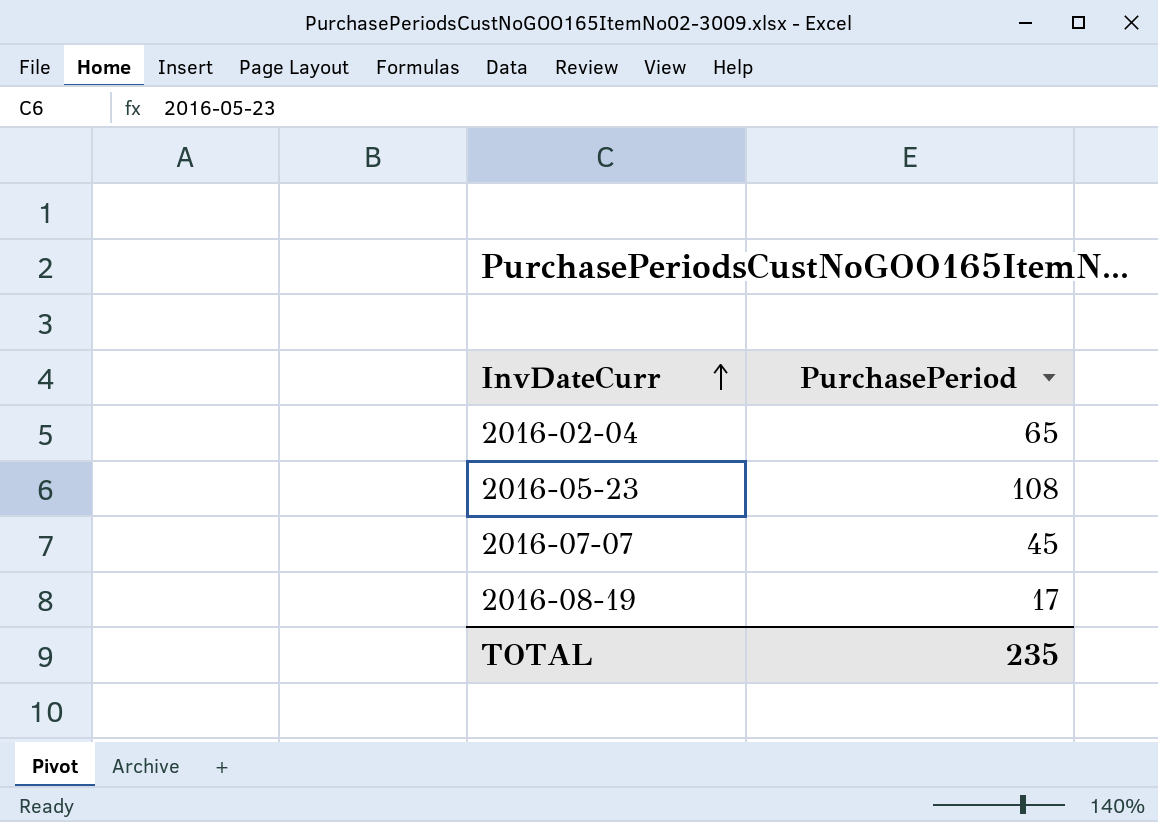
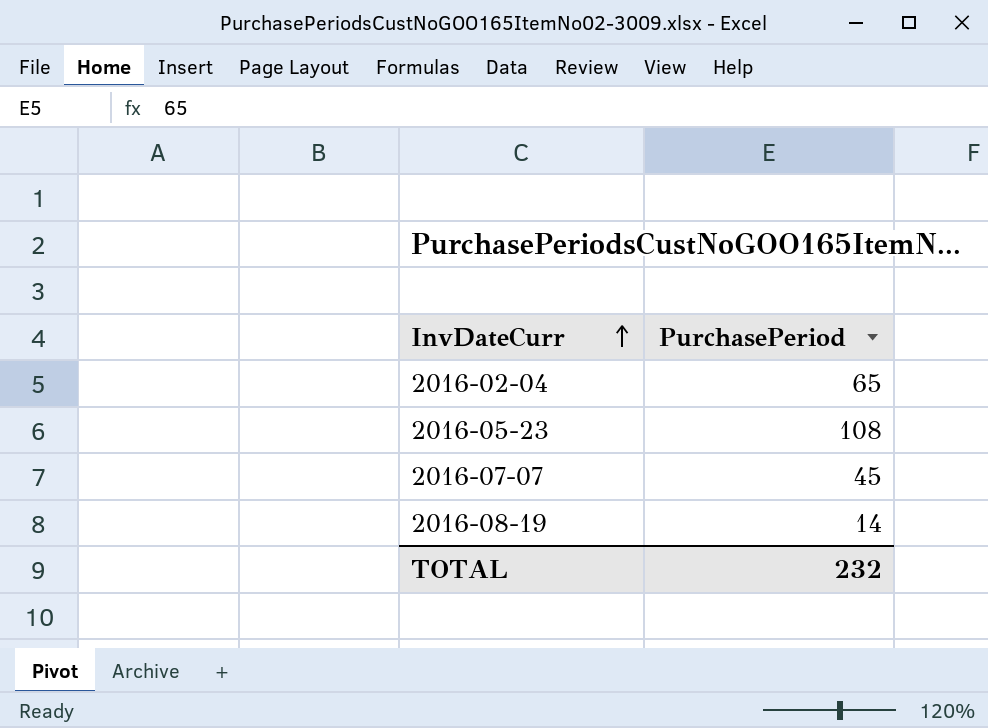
2016-08-19 | PurchasePeriod: 17 -> 14
TOTAL | PurchasePeriod: 235 -> 232

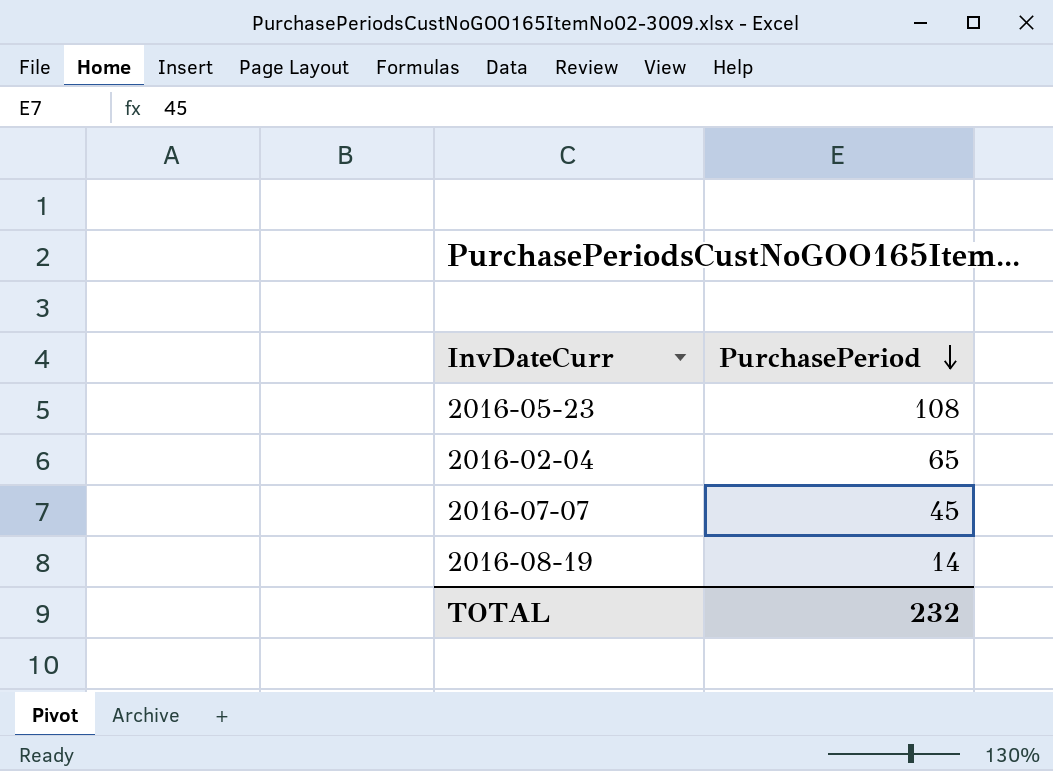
row order: InvDateCurr ascending -> PurchasePeriod descending

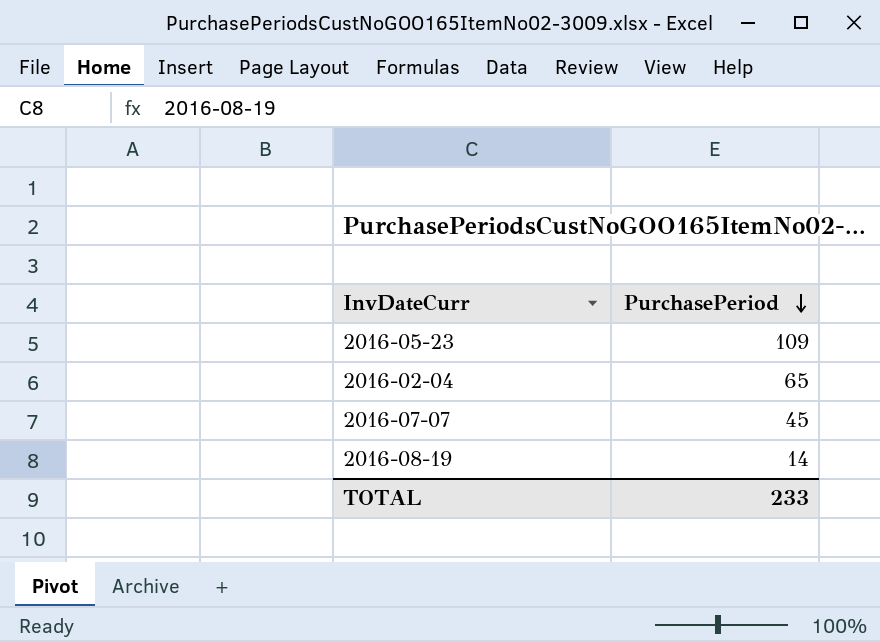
2016-05-23 | PurchasePeriod: 108 -> 109
TOTAL | PurchasePeriod: 232 -> 233

